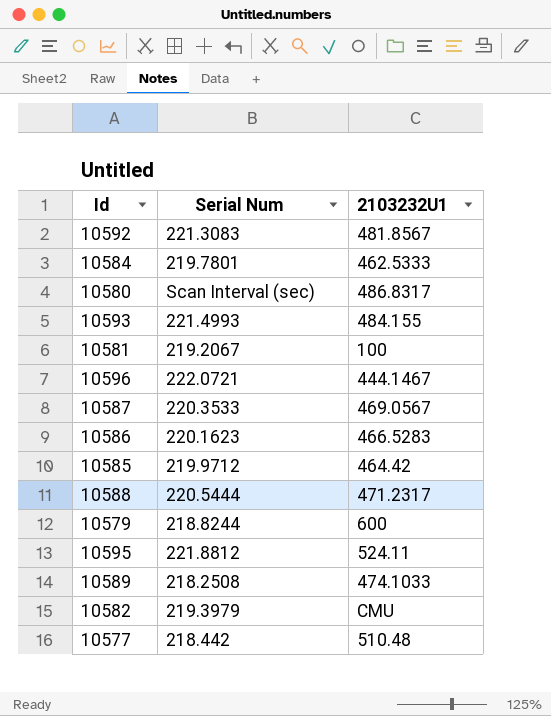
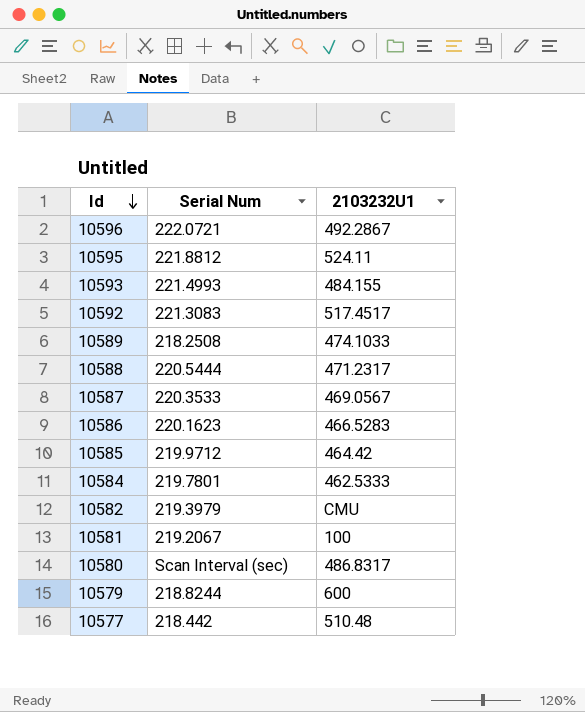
row order: none -> Id descending
10596 | 2103232U1: 444.1467 -> 492.2867
10592 | 2103232U1: 481.8567 -> 517.4517

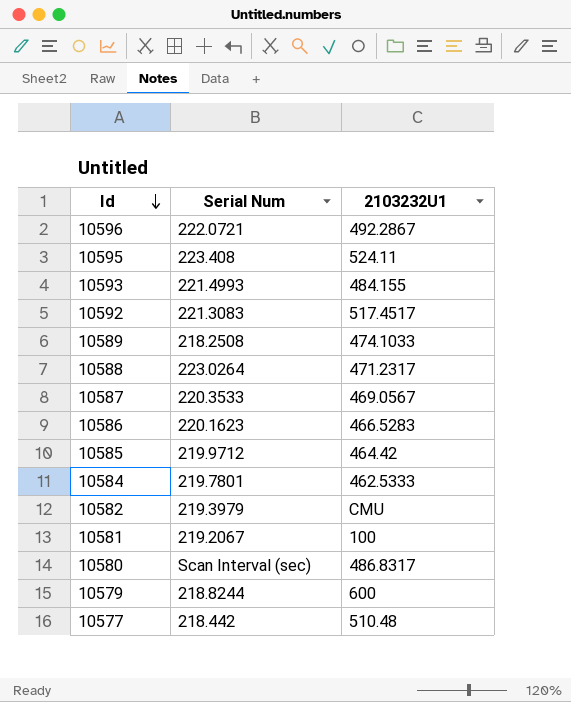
10595 | Serial Num: 221.8812 -> 223.408
10588 | Serial Num: 220.5444 -> 223.0264

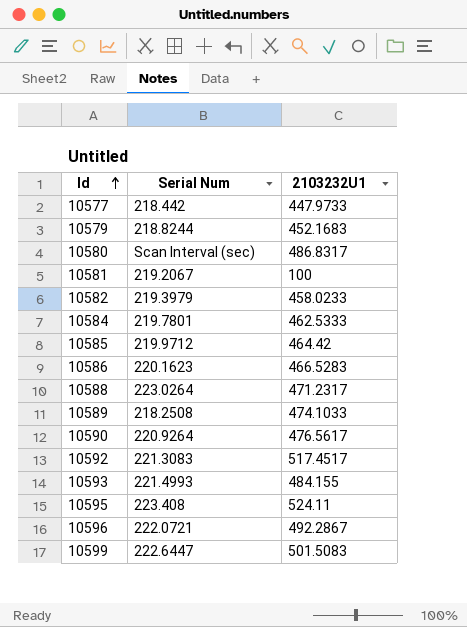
row order: Id descending -> Id ascending
row 10587: 220.3533 | 469.0567 -> none
10577 | 2103232U1: 510.48 -> 447.9733
10579 | 2103232U1: 600 -> 452.1683
10582 | 2103232U1: CMU -> 458.0233
row 10590: none -> 220.9264 | 476.5617
row 10599: none -> 222.6447 | 501.5083

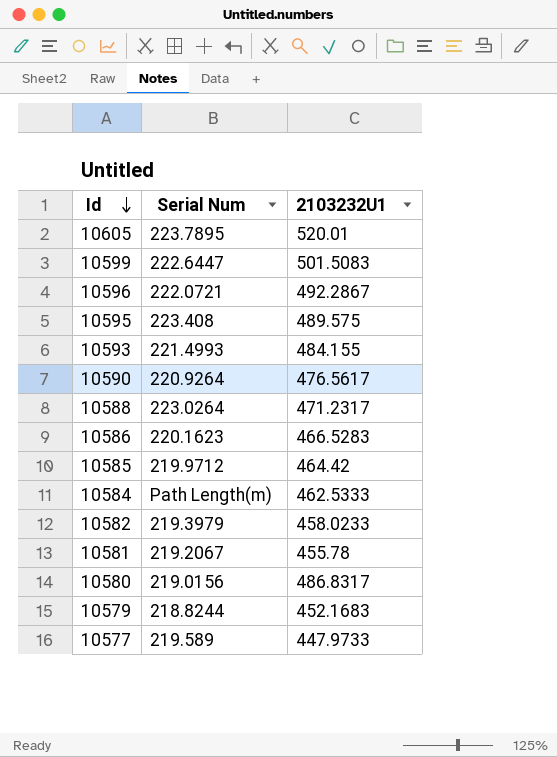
row order: Id ascending -> Id descending
row 10589: 218.2508 | 474.1033 -> none
row 10592: 221.3083 | 517.4517 -> none
row 10605: none -> 223.7895 | 520.01
10595 | 2103232U1: 524.11 -> 489.575
10584 | Serial Num: 219.7801 -> Path Length(m)
10581 | 2103232U1: 100 -> 455.78
10580 | Serial Num: Scan Interval (sec) -> 219.0156
10577 | Serial Num: 218.442 -> 219.589

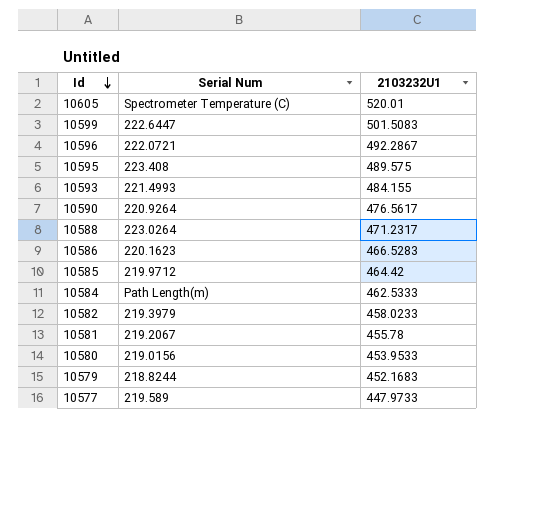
10605 | Serial Num: 223.7895 -> Spectrometer Temperature (C)
10580 | 2103232U1: 486.8317 -> 453.9533

